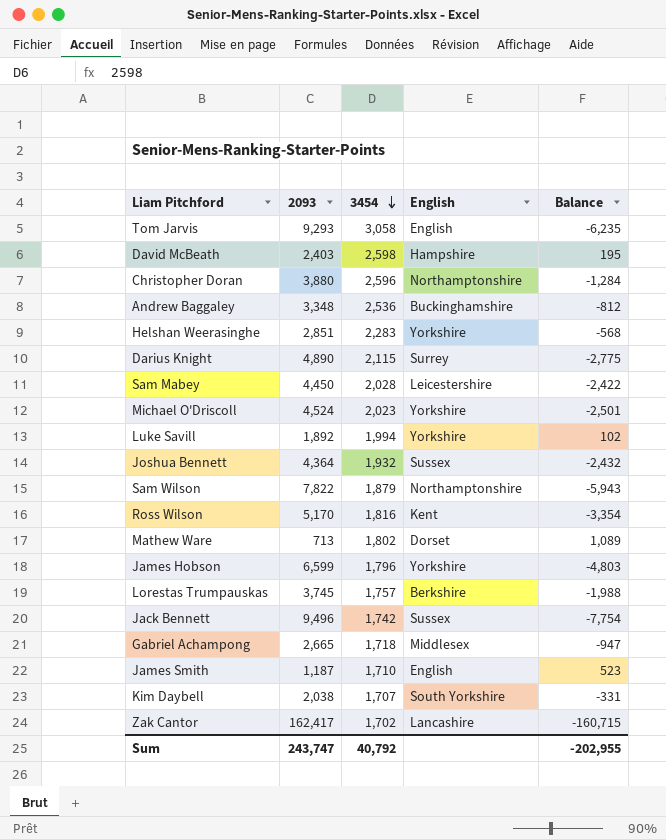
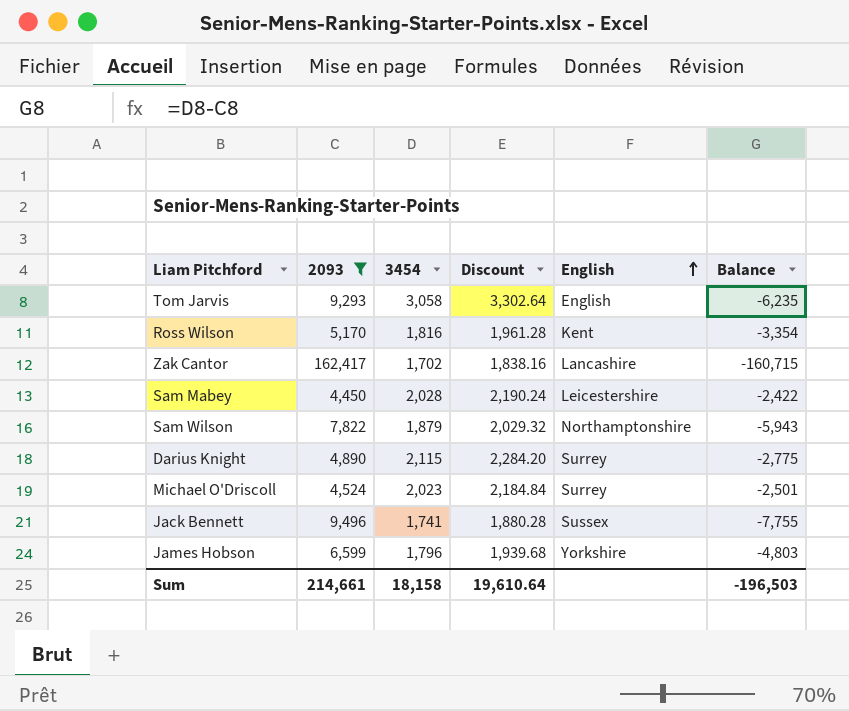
filter: none -> 2093 >= 4,450
row order: 3454 descending -> English ascending
column Discount | formula: none -> [3454] * 1.08
Michael O'Driscoll | English: Yorkshire -> Surrey
Jack Bennett | 3454: 1,742 -> 1,741
Jack Bennett | Balance: -7,754 -> -7,755
Sum | 2093: 243,747 -> 214,661
Sum | 3454: 40,792 -> 18,158
Sum | Balance: -202,955 -> -196,503

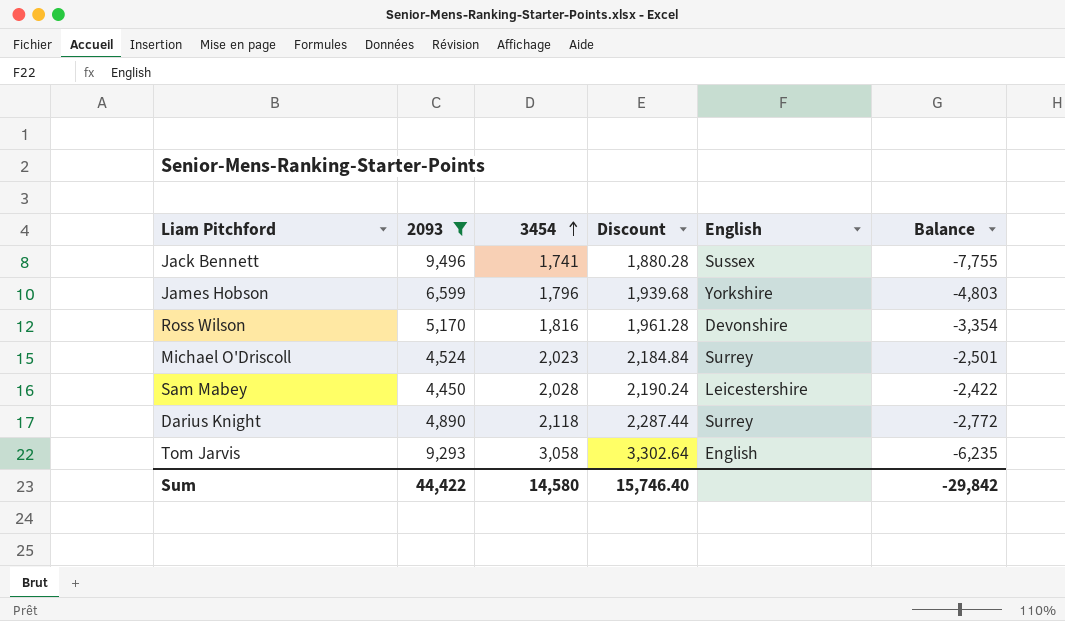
row order: English ascending -> 3454 ascending
row Zak Cantor: 162,417 | 1,702 | 1,838.16 | Lancashire | -160,715 -> none
row Sam Wilson: 7,822 | 1,879 | 2,029.32 | Northamptonshire | -5,943 -> none
Ross Wilson | English: Kent -> Devonshire
Darius Knight | 3454: 2,115 -> 2,118
Darius Knight | Discount: 2,284.20 -> 2,287.44
Darius Knight | Balance: -2,775 -> -2,772
Sum | 2093: 214,661 -> 44,422
Sum | 3454: 18,158 -> 14,580
Sum | Discount: 19,610.64 -> 15,746.40
Sum | Balance: -196,503 -> -29,842

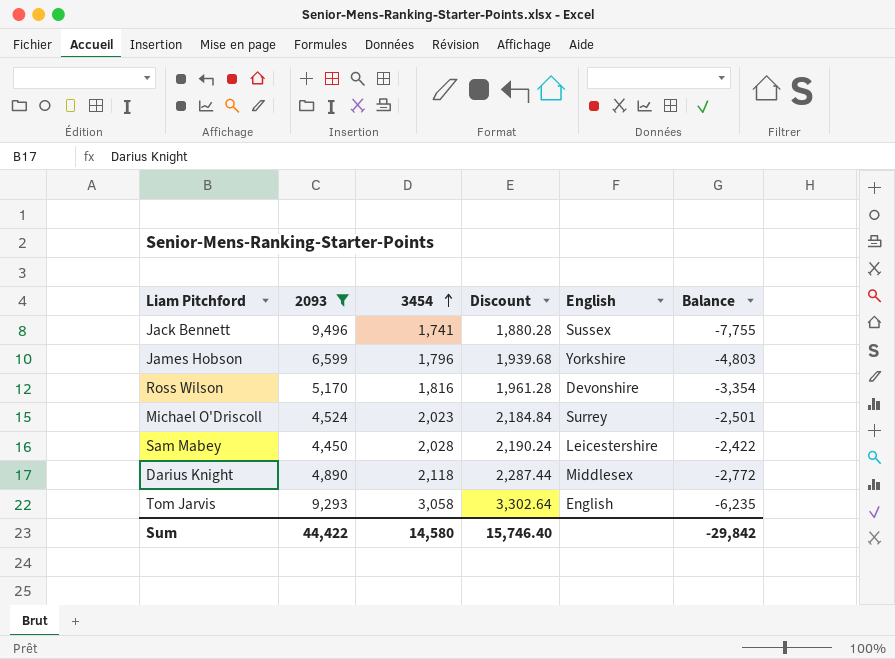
Darius Knight | English: Surrey -> Middlesex

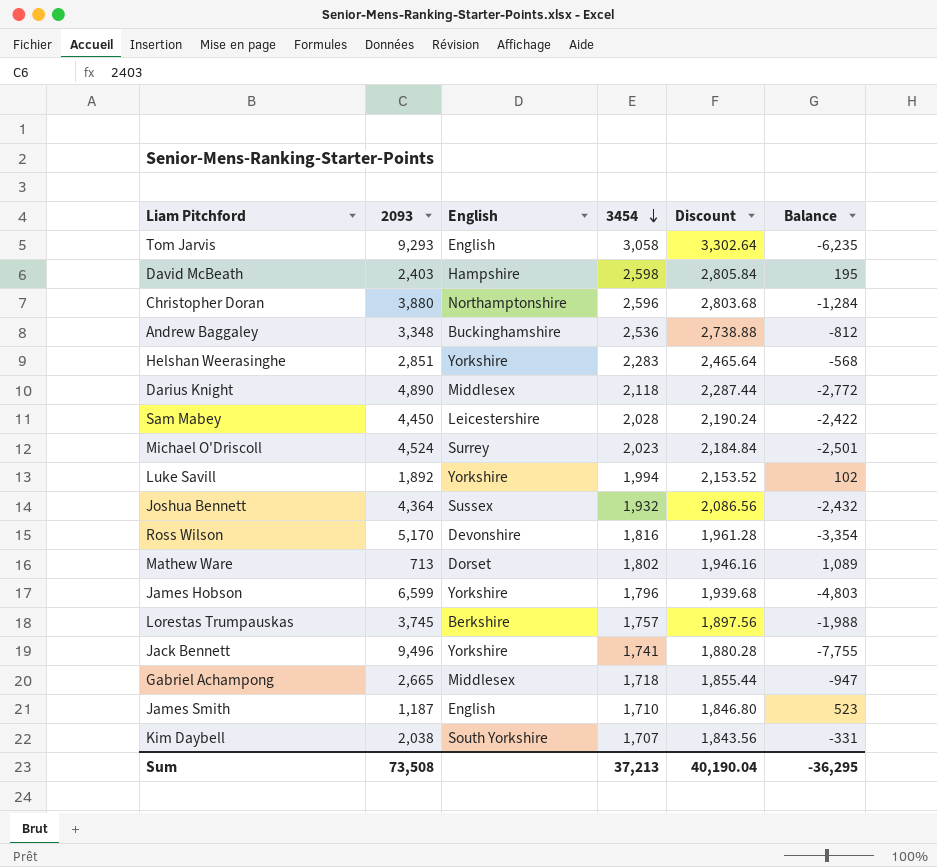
filter: 2093 >= 4,450 -> none
row order: 3454 ascending -> 3454 descending
column English | position: 5 -> 3
Jack Bennett | English: Sussex -> Yorkshire
Sum | 2093: 44,422 -> 73,508
Sum | 3454: 14,580 -> 37,213
Sum | Discount: 15,746.40 -> 40,190.04
Sum | Balance: -29,842 -> -36,295

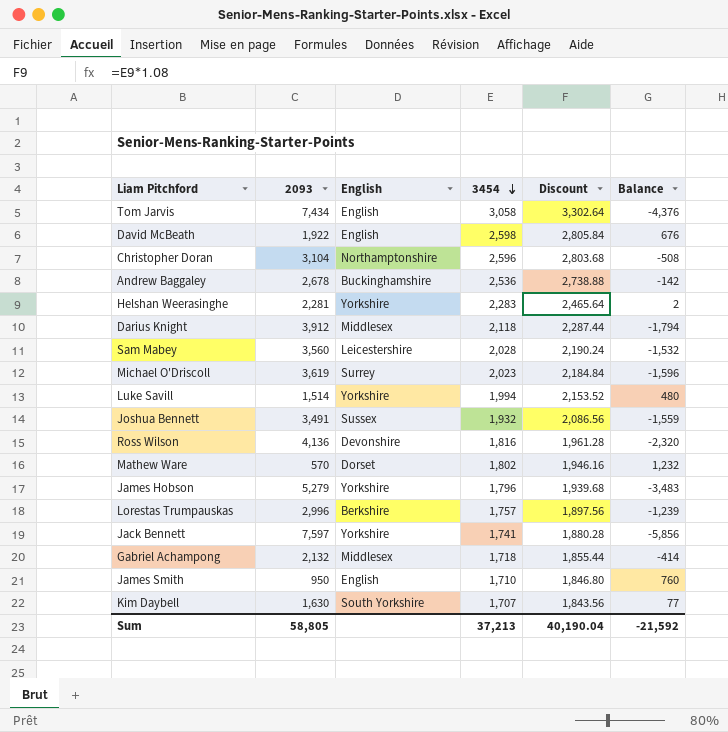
Tom Jarvis | 2093: 9,293 -> 7,434
Tom Jarvis | Balance: -6,235 -> -4,376
David McBeath | 2093: 2,403 -> 1,922
David McBeath | English: Hampshire -> English
David McBeath | Balance: 195 -> 676
Christopher Doran | 2093: 3,880 -> 3,104
Christopher Doran | Balance: -1,284 -> -508
Andrew Baggaley | 2093: 3,348 -> 2,678
Andrew Baggaley | Balance: -812 -> -142
Helshan Weerasinghe | 2093: 2,851 -> 2,281
Helshan Weerasinghe | Balance: -568 -> 2
Darius Knight | 2093: 4,890 -> 3,912
Darius Knight | Balance: -2,772 -> -1,794
Sam Mabey | 2093: 4,450 -> 3,560
Sam Mabey | Balance: -2,422 -> -1,532
Michael O'Driscoll | 2093: 4,524 -> 3,619
Michael O'Driscoll | Balance: -2,501 -> -1,596
Luke Savill | 2093: 1,892 -> 1,514
Luke Savill | Balance: 102 -> 480
Joshua Bennett | 2093: 4,364 -> 3,491
Joshua Bennett | Balance: -2,432 -> -1,559
Ross Wilson | 2093: 5,170 -> 4,136
Ross Wilson | Balance: -3,354 -> -2,320
Mathew Ware | 2093: 713 -> 570
Mathew Ware | Balance: 1,089 -> 1,232
James Hobson | 2093: 6,599 -> 5,279
James Hobson | Balance: -4,803 -> -3,483
Lorestas Trumpauskas | 2093: 3,745 -> 2,996
Lorestas Trumpauskas | Balance: -1,988 -> -1,239
Jack Bennett | 2093: 9,496 -> 7,597
Jack Bennett | Balance: -7,755 -> -5,856
Gabriel Achampong | 2093: 2,665 -> 2,132
Gabriel Achampong | Balance: -947 -> -414
James Smith | 2093: 1,187 -> 950
James Smith | Balance: 523 -> 760
Kim Daybell | 2093: 2,038 -> 1,630
Kim Daybell | Balance: -331 -> 77
Sum | 2093: 73,508 -> 58,805
Sum | Balance: -36,295 -> -21,592

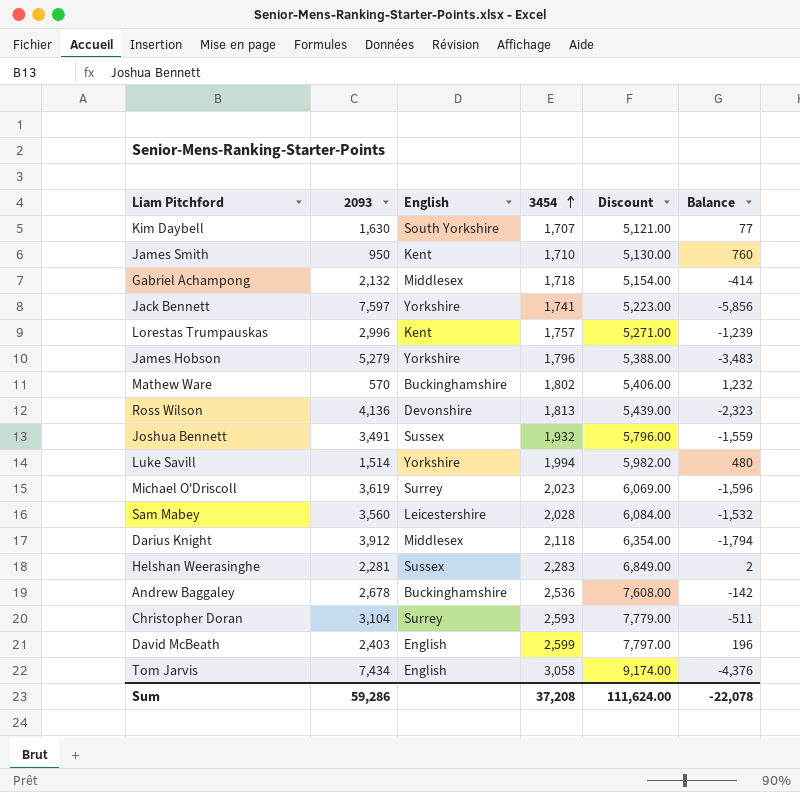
row order: 3454 descending -> 3454 ascending
column Discount | formula: [3454] * 1.08 -> [3454] * 3
James Smith | English: English -> Kent
Lorestas Trumpauskas | English: Berkshire -> Kent
Mathew Ware | English: Dorset -> Buckinghamshire
Ross Wilson | 3454: 1,816 -> 1,813
Ross Wilson | Balance: -2,320 -> -2,323
Helshan Weerasinghe | English: Yorkshire -> Sussex
Christopher Doran | English: Northamptonshire -> Surrey
Christopher Doran | 3454: 2,596 -> 2,593
Christopher Doran | Balance: -508 -> -511
David McBeath | 2093: 1,922 -> 2,403
David McBeath | 3454: 2,598 -> 2,599
David McBeath | Balance: 676 -> 196
Sum | 2093: 58,805 -> 59,286
Sum | 3454: 37,213 -> 37,208
Sum | Discount: 40,190.04 -> 111,624.00
Sum | Balance: -21,592 -> -22,078

